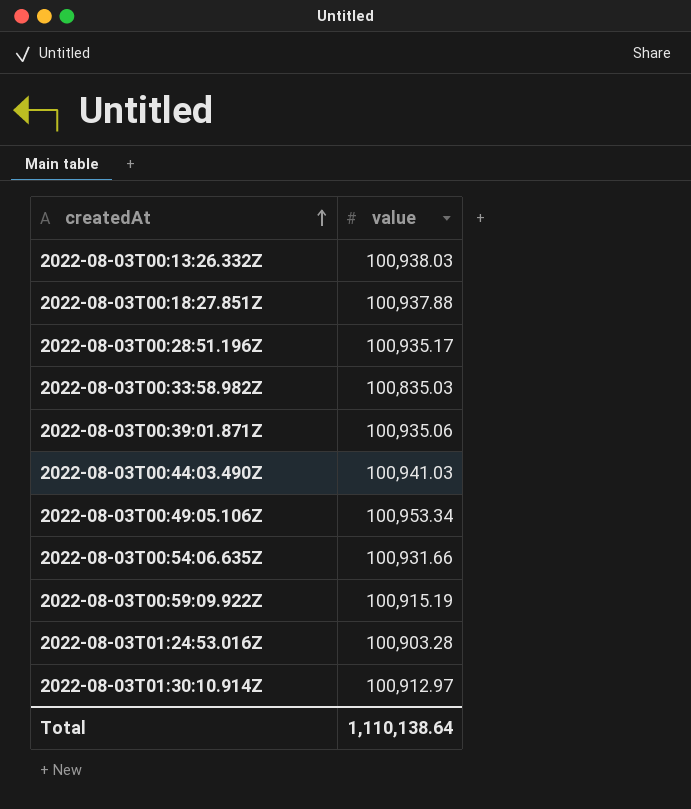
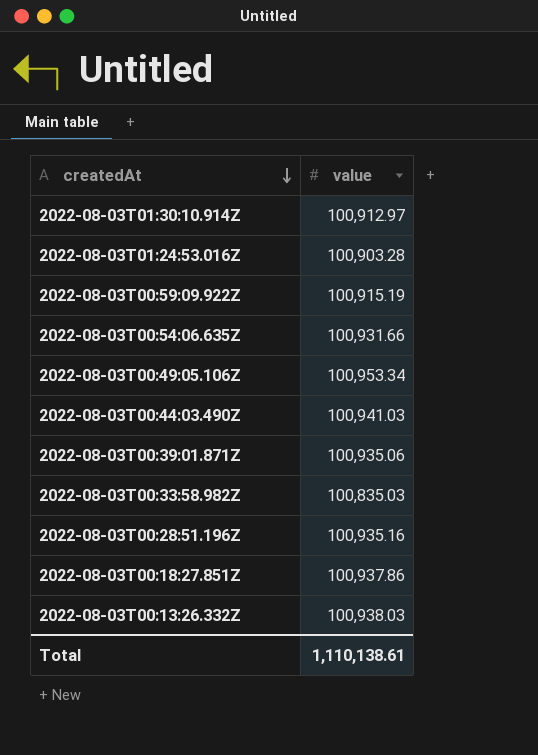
row order: createdAt ascending -> createdAt descending
2022-08-03T00:28:51.196Z | value: 100,935.17 -> 100,935.16
2022-08-03T00:18:27.851Z | value: 100,937.88 -> 100,937.86
Total | value: 1,110,138.64 -> 1,110,138.61

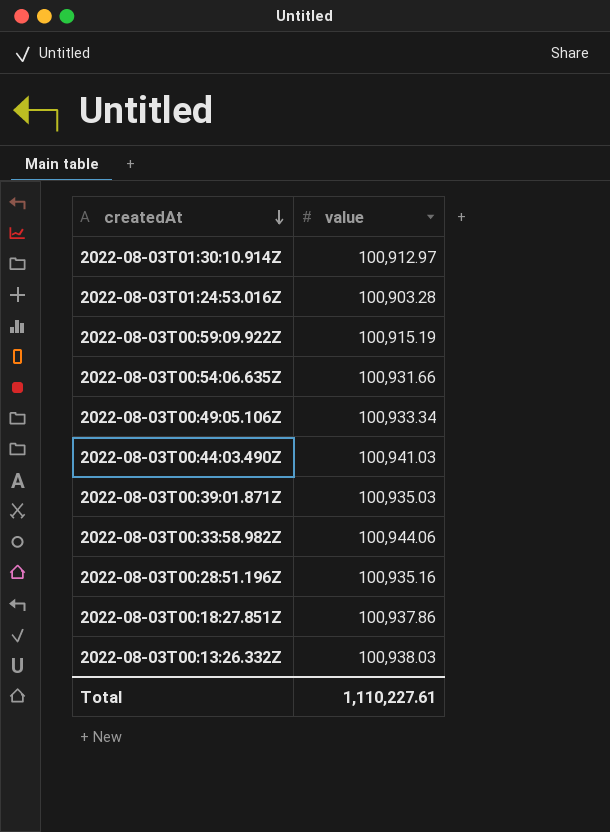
2022-08-03T00:49:05.106Z | value: 100,953.34 -> 100,933.34
2022-08-03T00:39:01.871Z | value: 100,935.06 -> 100,935.03
2022-08-03T00:33:58.982Z | value: 100,835.03 -> 100,944.06
Total | value: 1,110,138.61 -> 1,110,227.61

